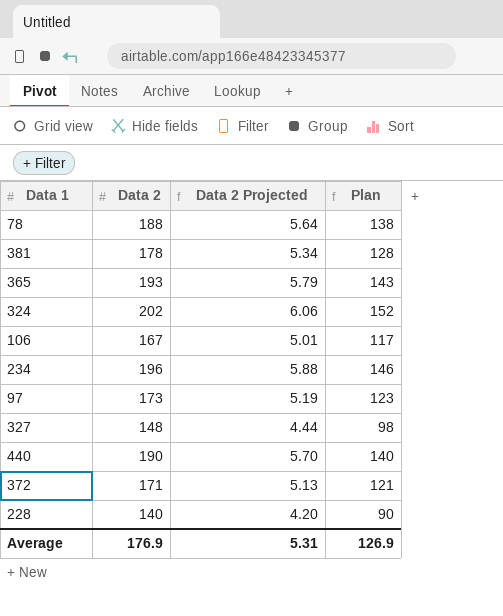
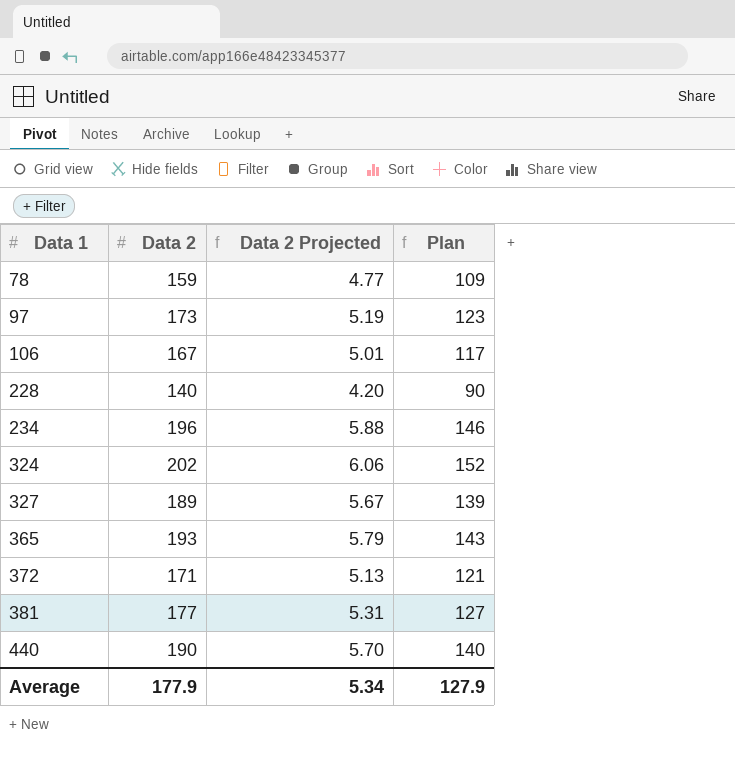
row order: none -> Data 1 ascending
78 | Data 2: 188 -> 159
78 | Data 2 Projected: 5.64 -> 4.77
78 | Plan: 138 -> 109
327 | Data 2: 148 -> 189
327 | Data 2 Projected: 4.44 -> 5.67
327 | Plan: 98 -> 139
381 | Data 2: 178 -> 177
381 | Data 2 Projected: 5.34 -> 5.31
381 | Plan: 128 -> 127
Average | Data 2: 176.9 -> 177.9
Average | Data 2 Projected: 5.31 -> 5.34
Average | Plan: 126.9 -> 127.9

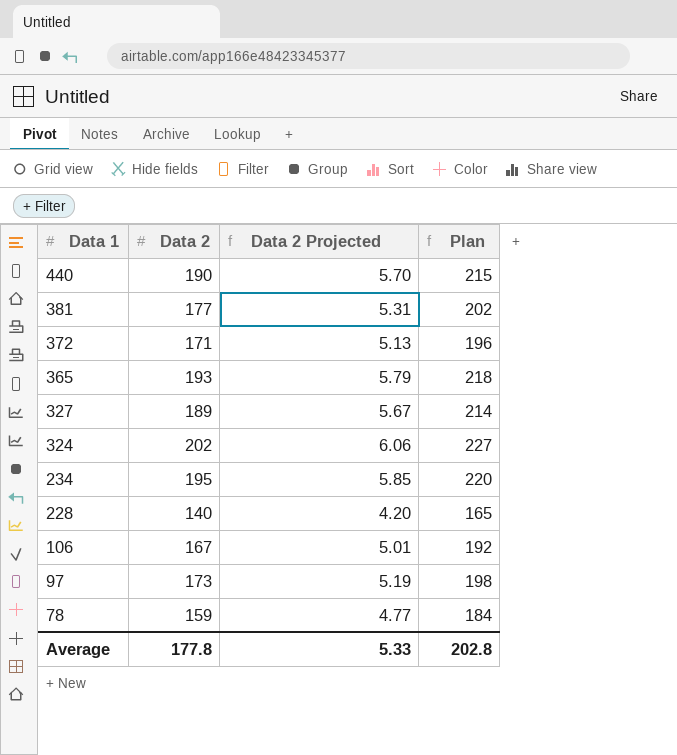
row order: Data 1 ascending -> Data 1 descending
column Plan | formula: [Data 2] - 50 -> [Data 2] + 25
234 | Data 2: 196 -> 195
234 | Data 2 Projected: 5.88 -> 5.85
Average | Data 2: 177.9 -> 177.8
Average | Data 2 Projected: 5.34 -> 5.33
Average | Plan: 127.9 -> 202.8

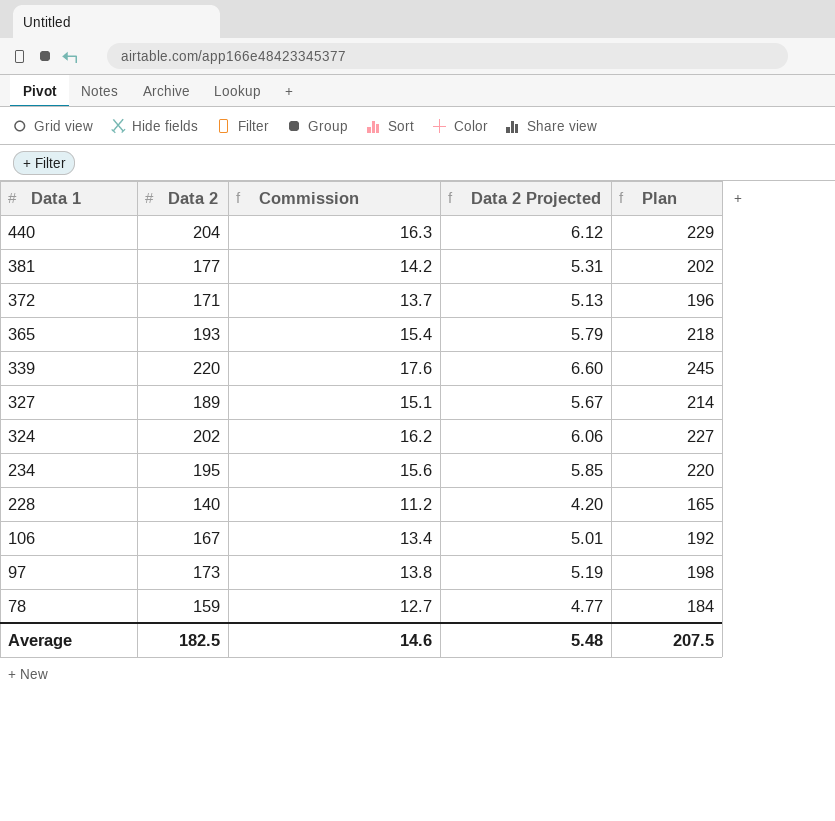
column Commission | formula: none -> [Data 2] * 0.08
440 | Data 2: 190 -> 204
440 | Data 2 Projected: 5.70 -> 6.12
440 | Plan: 215 -> 229
row 339: none -> 220 | 17.6 | 6.60 | 245
Average | Data 2: 177.8 -> 182.5
Average | Data 2 Projected: 5.33 -> 5.48
Average | Plan: 202.8 -> 207.5

